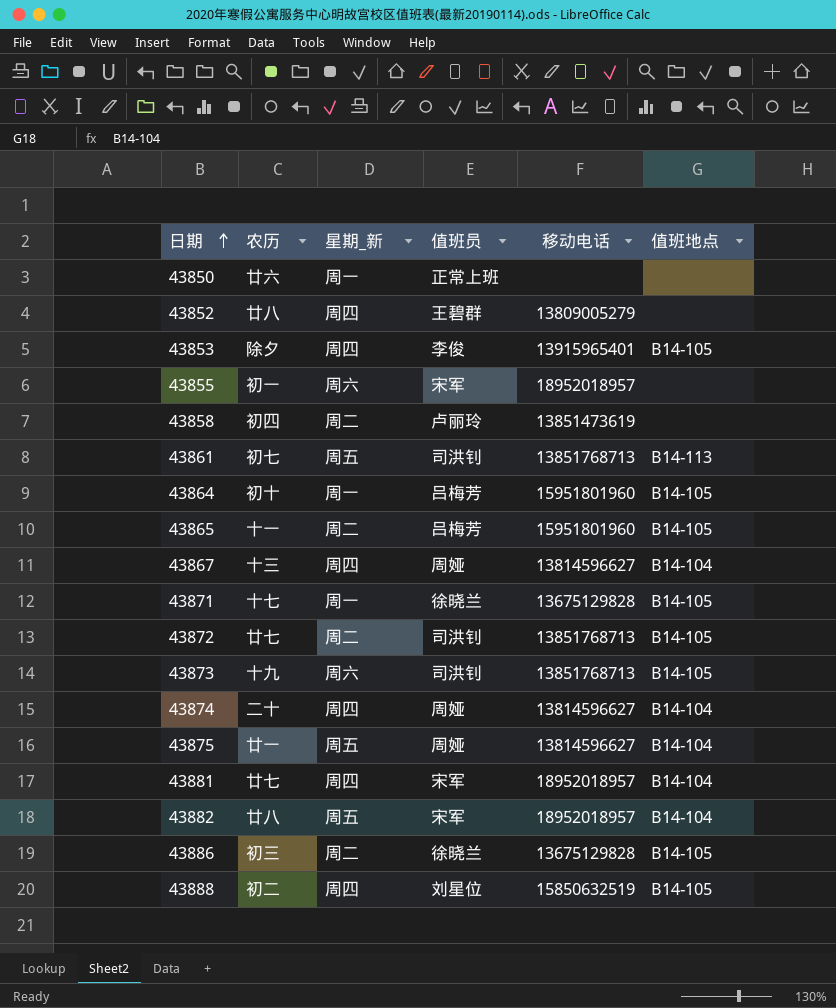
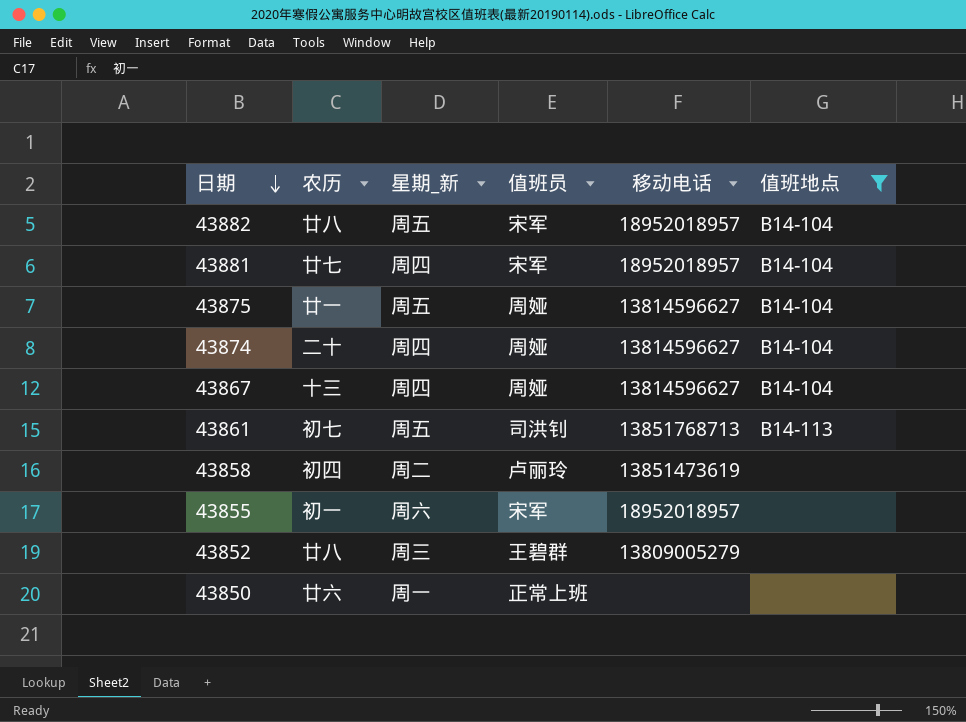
filter: none -> 值班地点 != B14-105
row order: 日期 ascending -> 日期 descending
43852 | 星期_新: 周四 -> 周三

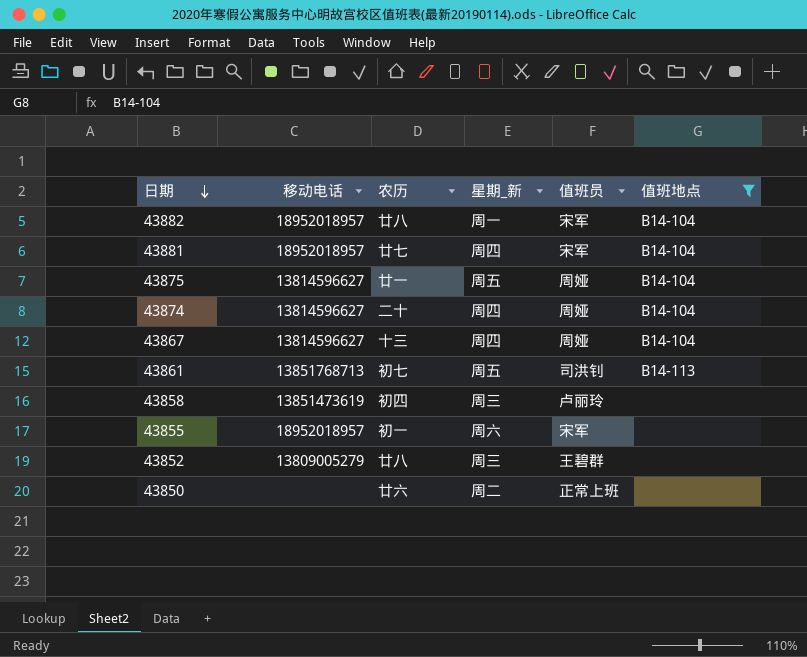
column 移动电话 | position: 5 -> 2
43882 | 星期_新: 周五 -> 周一
43858 | 星期_新: 周二 -> 周三
43850 | 星期_新: 周一 -> 周二

